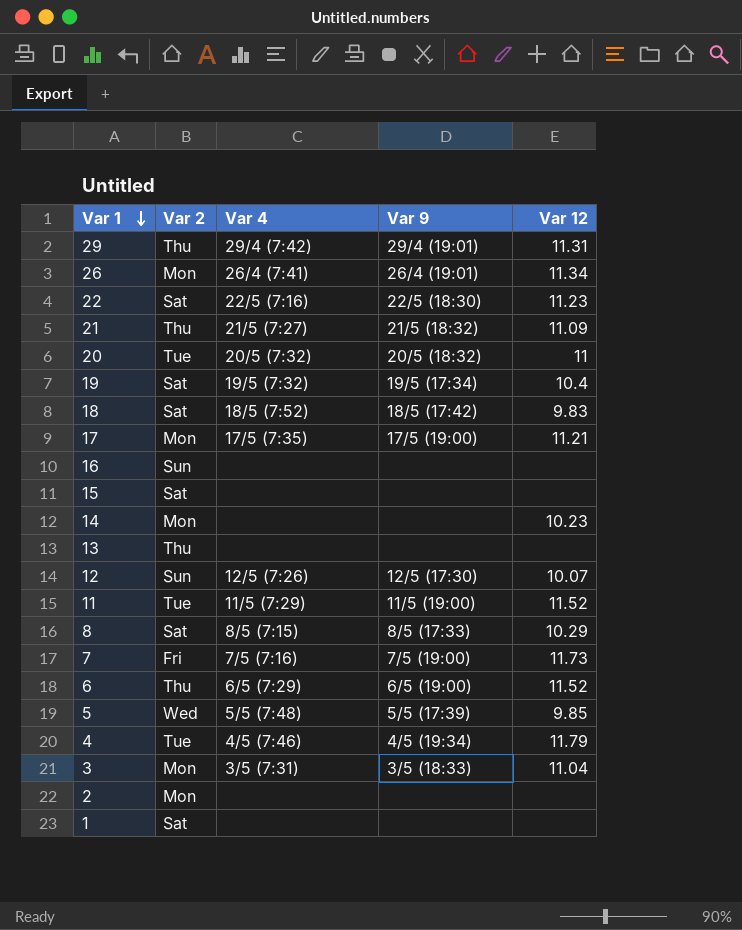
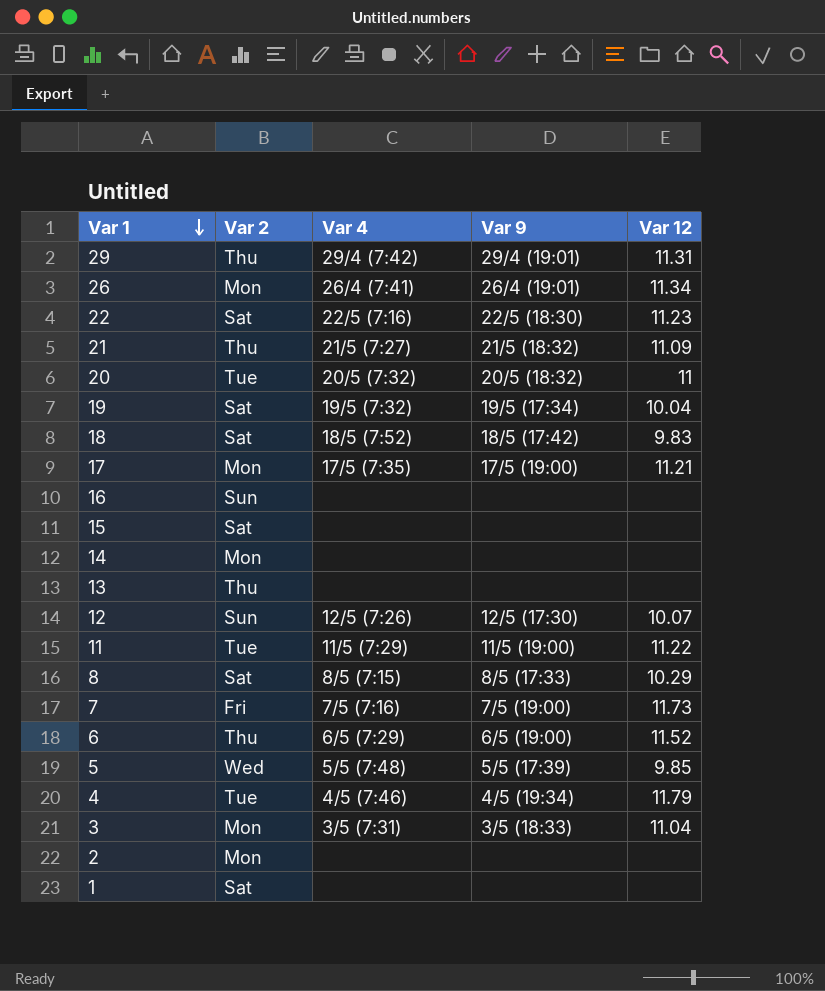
19 | Var 12: 10.4 -> 10.04
14 | Var 12: 10.23 -> none
11 | Var 12: 11.52 -> 11.22

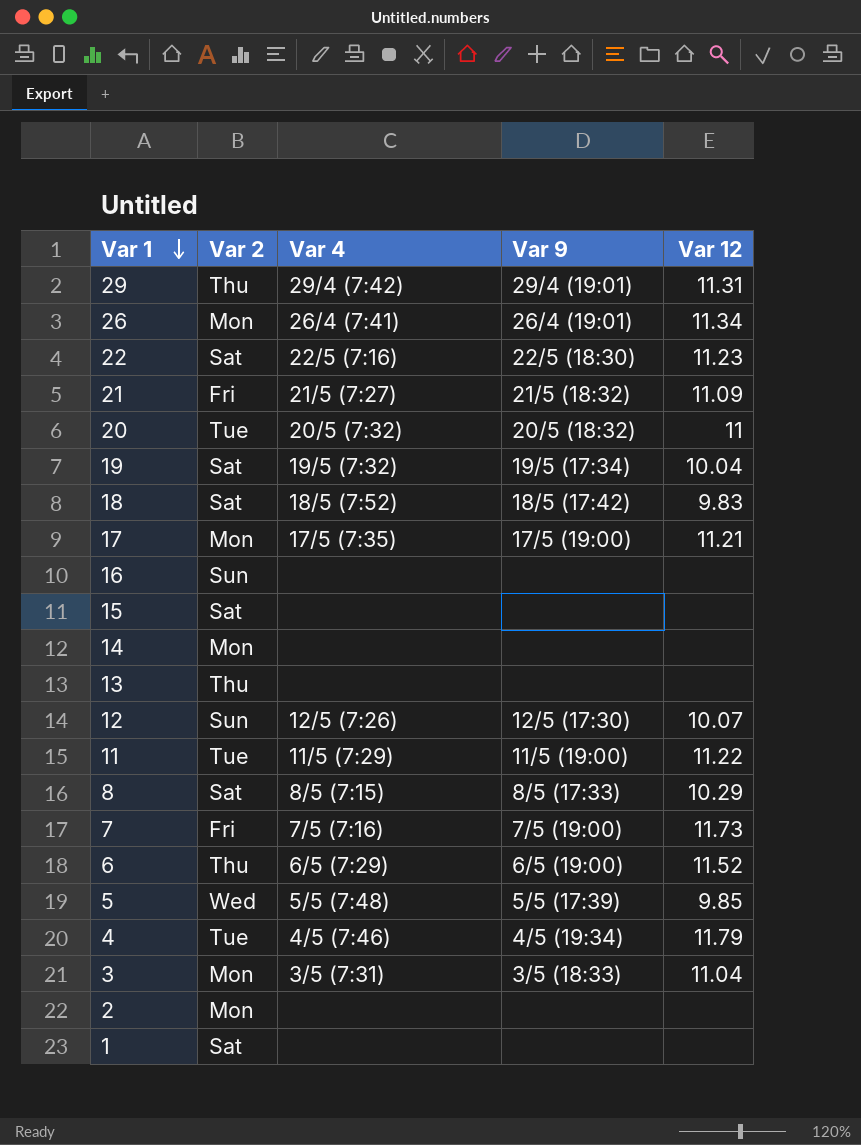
21 | Var 2: Thu -> Fri

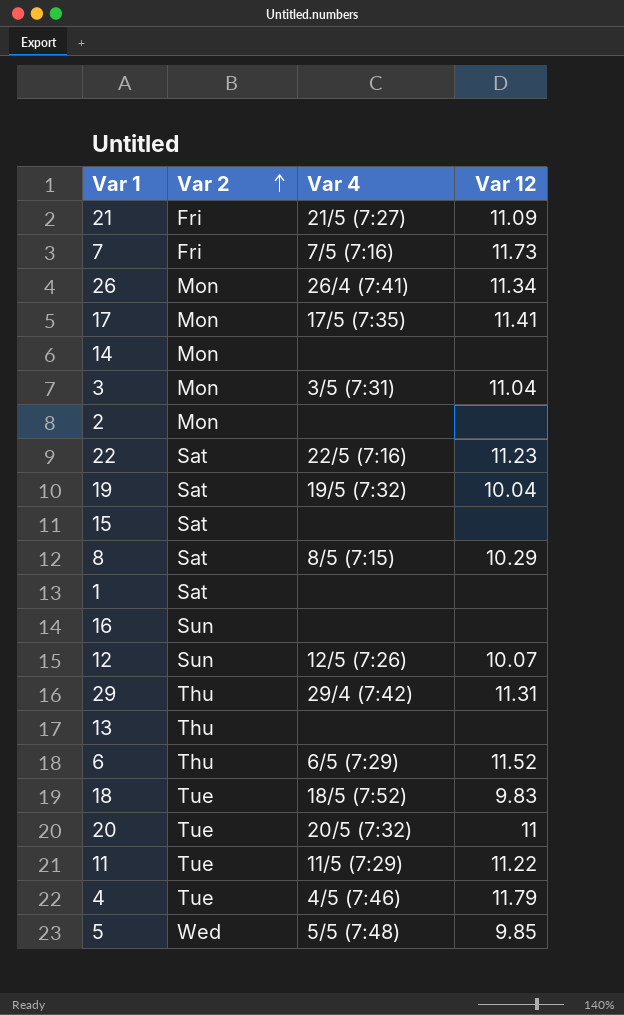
row order: Var 1 descending -> Var 2 ascending
column Var 9 | position: 4 -> none
17 | Var 12: 11.21 -> 11.41
18 | Var 2: Sat -> Tue

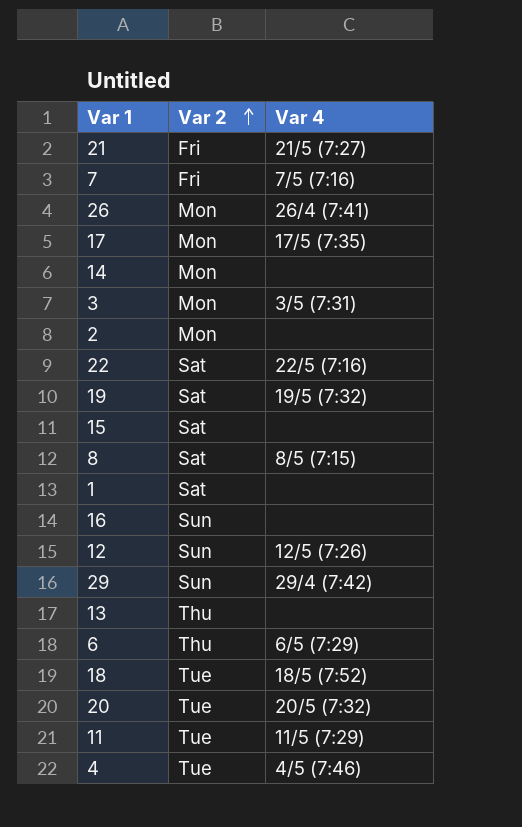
column Var 12 | position: 4 -> none
row 5: Wed | 5/5 (7:48) | 9.85 -> none
29 | Var 2: Thu -> Sun

